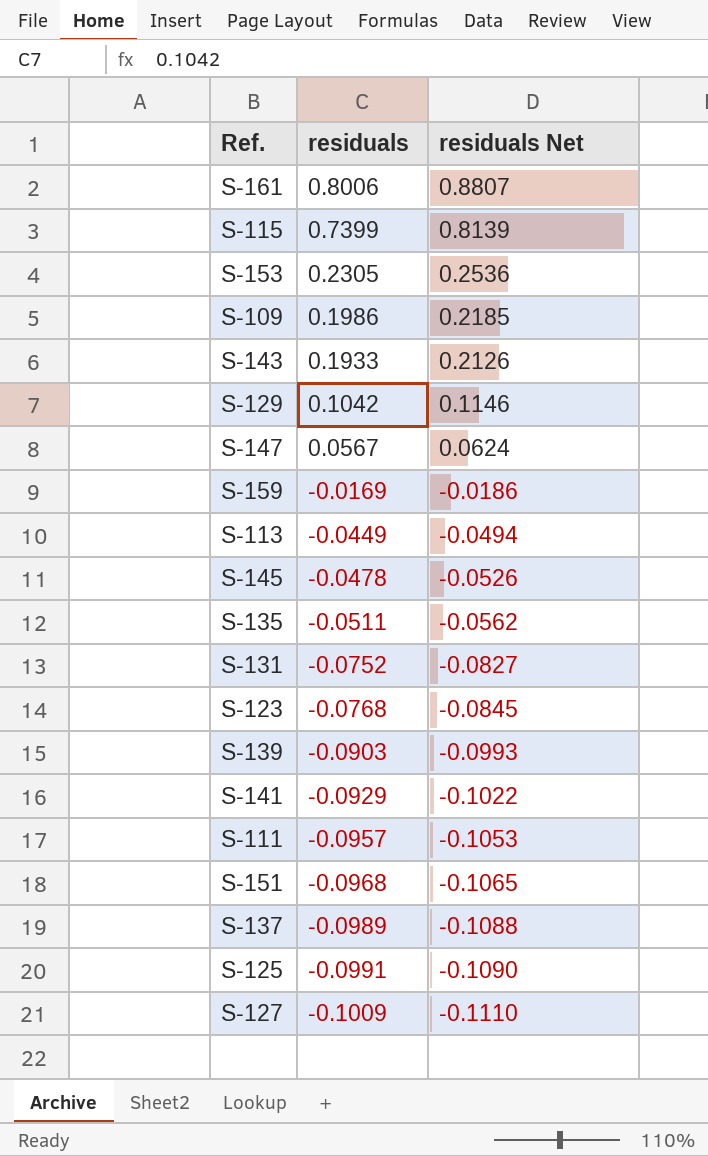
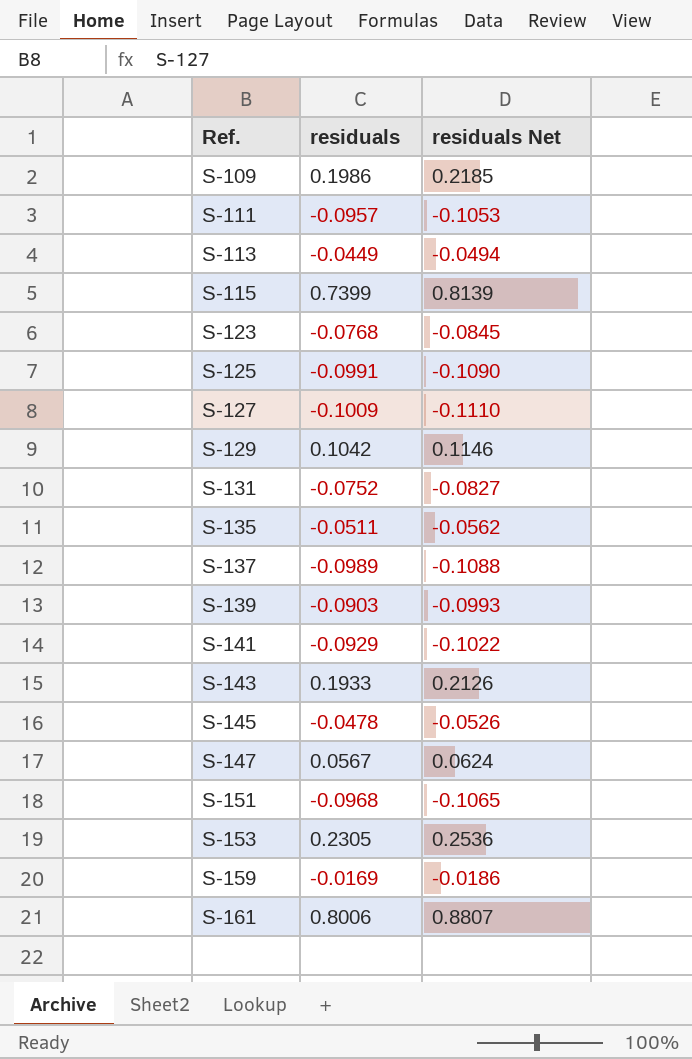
row order: residuals descending -> Ref. ascending

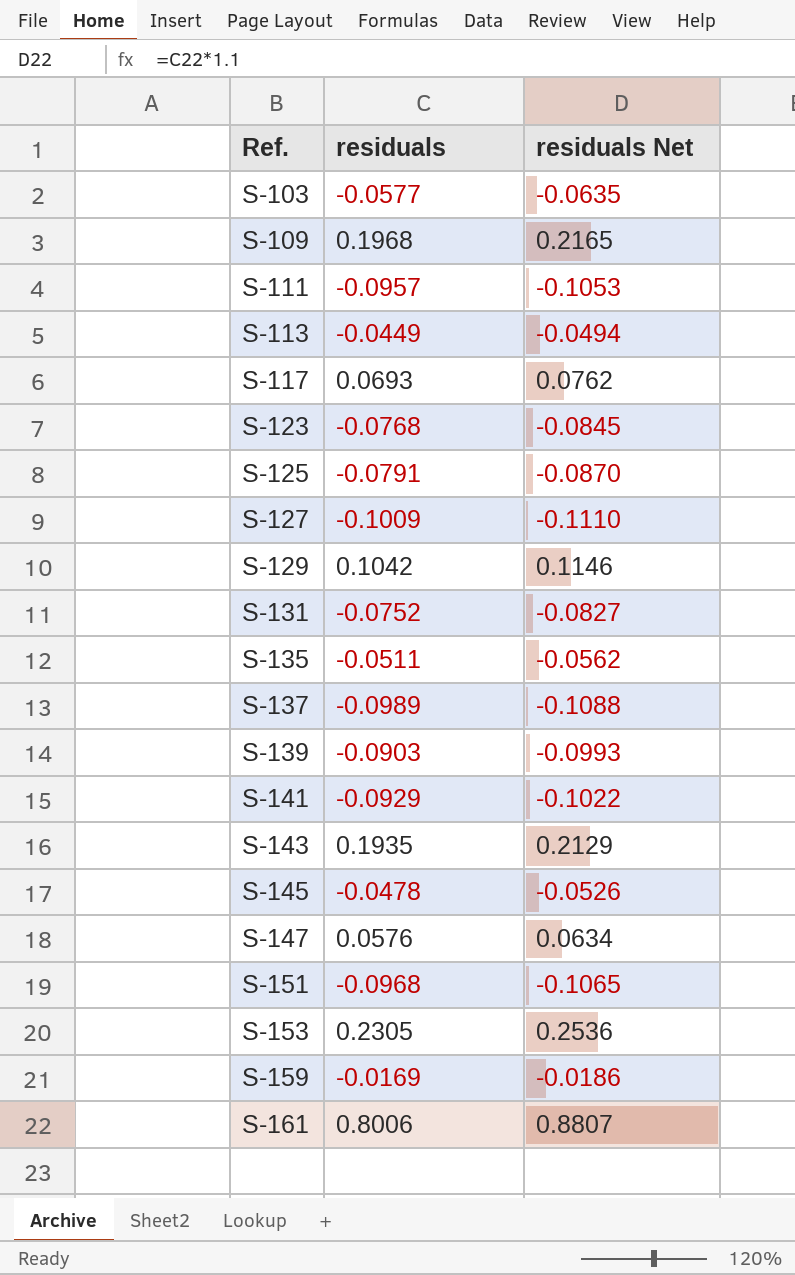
row S-115: 0.7399 | 0.8139 -> none
row S-103: none -> -0.0577 | -0.0635
S-109 | residuals: 0.1986 -> 0.1968
S-109 | residuals Net: 0.2185 -> 0.2165
row S-117: none -> 0.0693 | 0.0762
S-125 | residuals: -0.0991 -> -0.0791
S-125 | residuals Net: -0.1090 -> -0.0870
S-143 | residuals: 0.1933 -> 0.1935
S-143 | residuals Net: 0.2126 -> 0.2129
S-147 | residuals: 0.0567 -> 0.0576
S-147 | residuals Net: 0.0624 -> 0.0634

